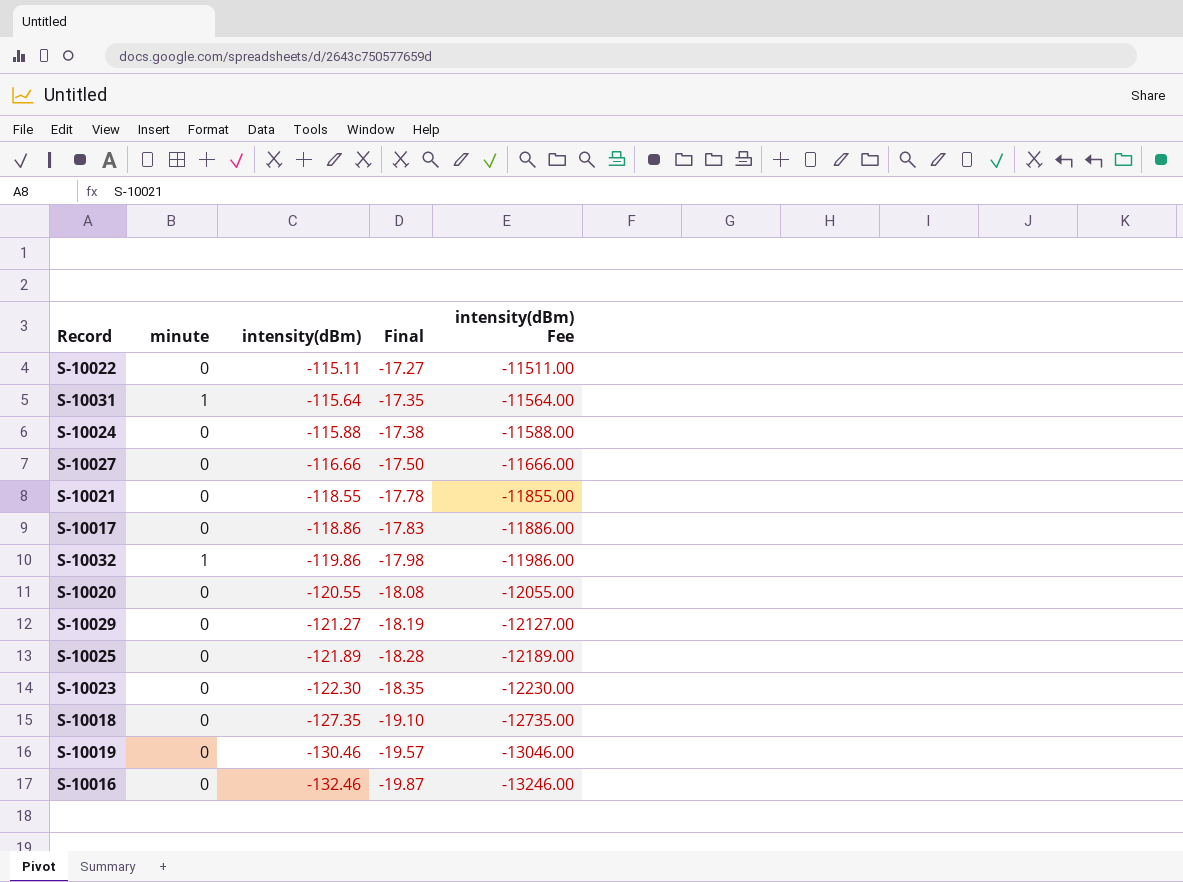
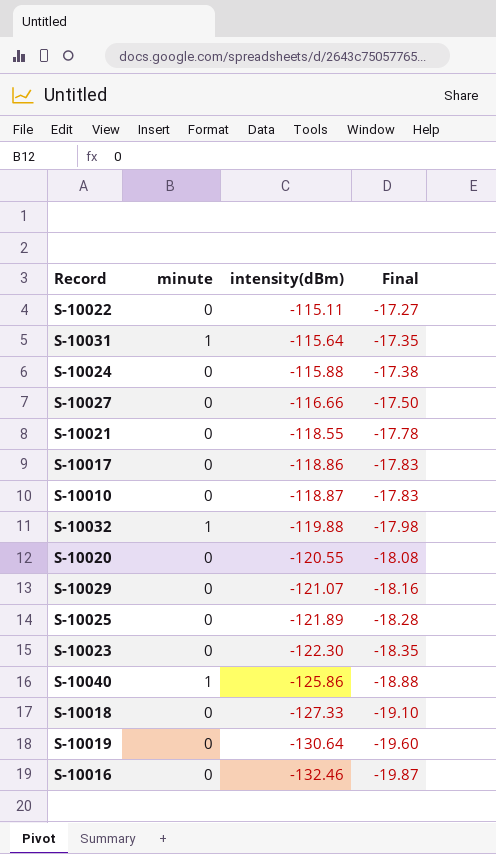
column intensity(dBm) Fee | formula: [intensity(dBm)] * 100 -> none
row S-10010: none -> 0 | -118.87 | -17.83
S-10032 | intensity(dBm): -119.86 -> -119.88
S-10029 | intensity(dBm): -121.27 -> -121.07
S-10029 | Final: -18.19 -> -18.16
row S-10040: none -> 1 | -125.86 | -18.88
S-10018 | intensity(dBm): -127.35 -> -127.33
S-10019 | intensity(dBm): -130.46 -> -130.64
S-10019 | Final: -19.57 -> -19.60

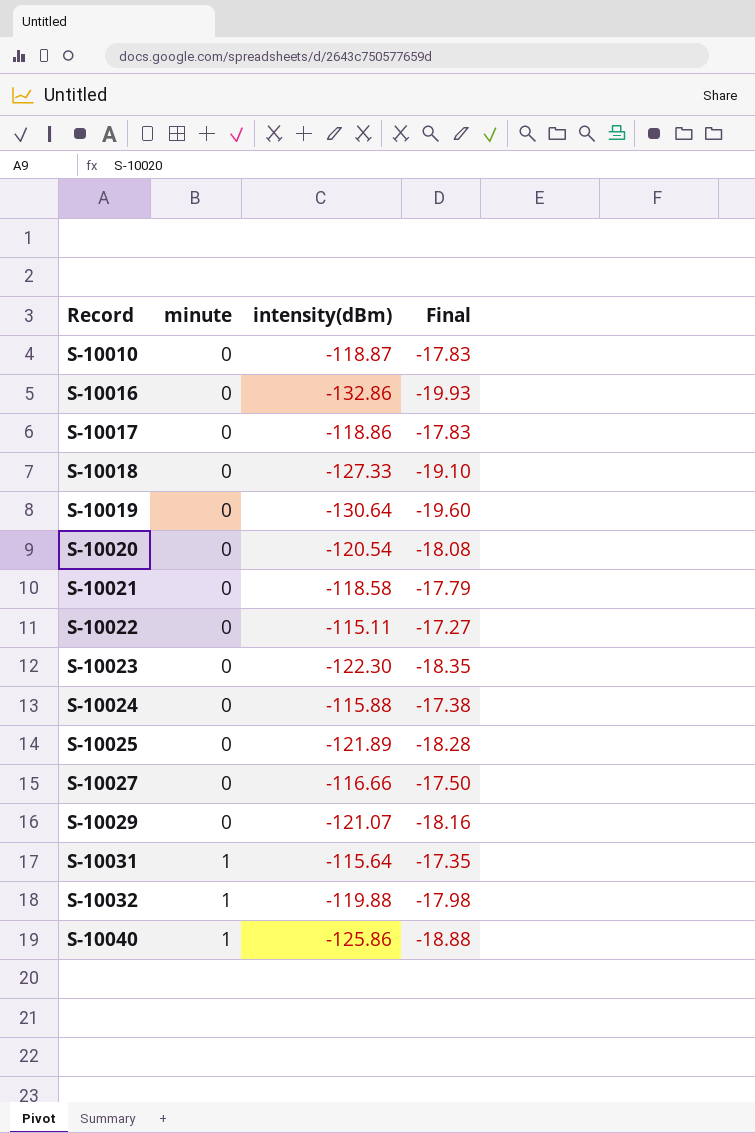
row order: intensity(dBm) descending -> Record ascending
S-10016 | intensity(dBm): -132.46 -> -132.86
S-10016 | Final: -19.87 -> -19.93
S-10020 | intensity(dBm): -120.55 -> -120.54
S-10021 | intensity(dBm): -118.55 -> -118.58
S-10021 | Final: -17.78 -> -17.79

